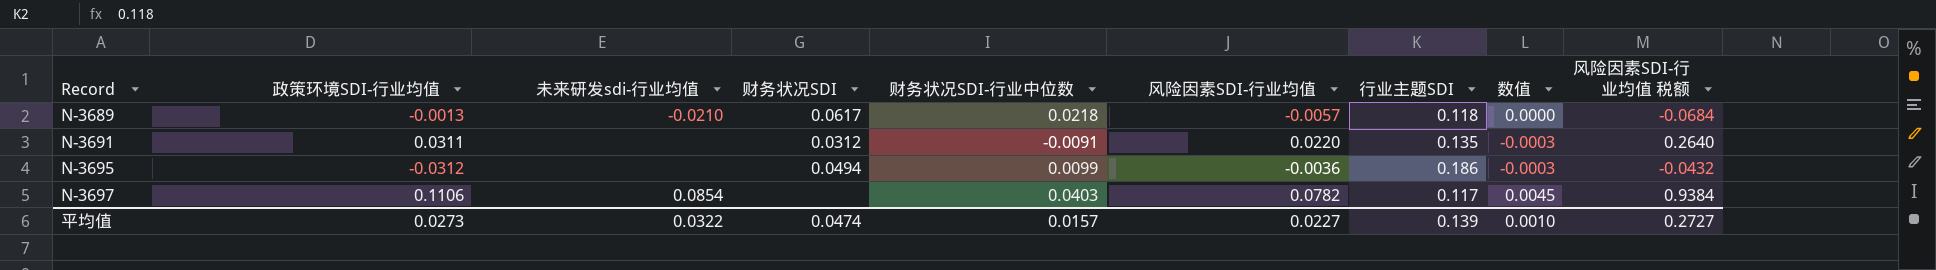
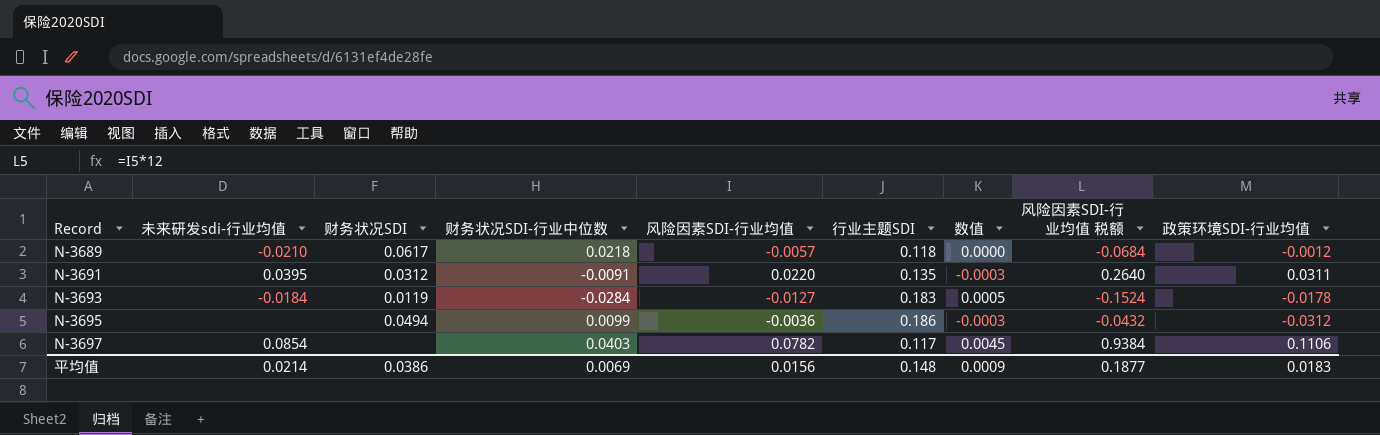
column 政策环境SDI-行业均值 | position: 2 -> 9
N-3689 | 政策环境SDI-行业均值: -0.0013 -> -0.0012
N-3691 | 未来研发sdi-行业均值: none -> 0.0395
row N-3693: none -> -0.0184 | 0.0119 | -0.0284 | -0.0127 | 0.183 | 0.0005 | -0.1524 | -0.0178
平均值 | 未来研发sdi-行业均值: 0.0322 -> 0.0214
平均值 | 财务状况SDI: 0.0474 -> 0.0386
平均值 | 财务状况SDI-行业中位数: 0.0157 -> 0.0069
平均值 | 风险因素SDI-行业均值: 0.0227 -> 0.0156
平均值 | 行业主题SDI: 0.139 -> 0.148
平均值 | 数值: 0.0010 -> 0.0009
平均值 | 风险因素SDI-行业均值 税额: 0.2727 -> 0.1877
平均值 | 政策环境SDI-行业均值: 0.0273 -> 0.0183

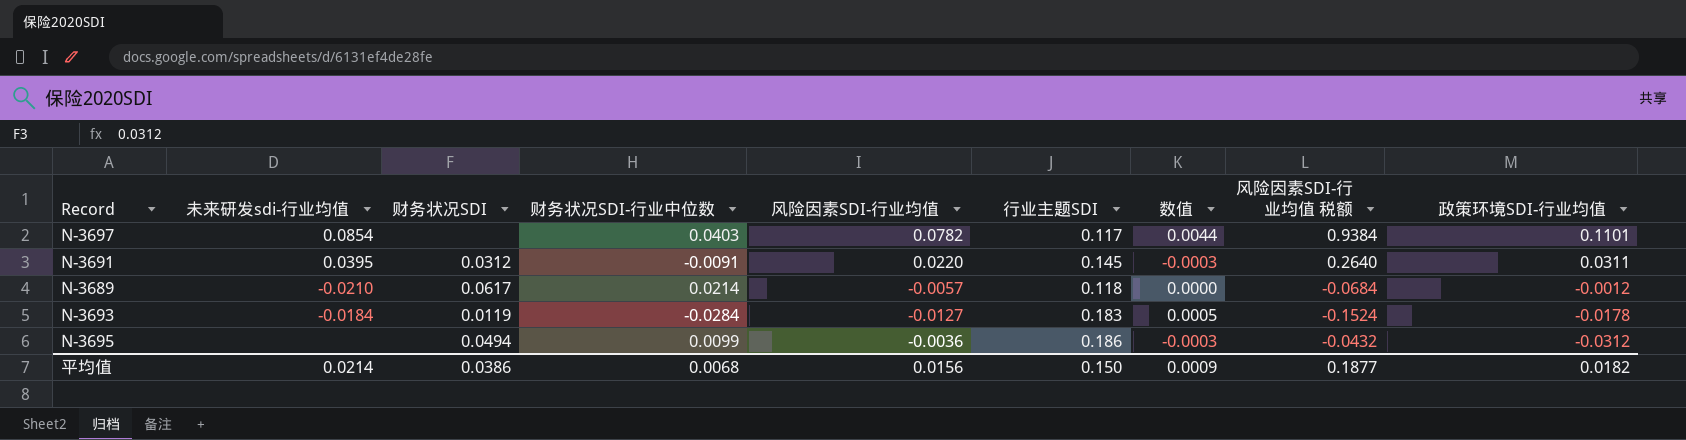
row order: Record ascending -> 政策环境SDI-行业均值 descending
N-3697 | 数值: 0.0045 -> 0.0044
N-3697 | 政策环境SDI-行业均值: 0.1106 -> 0.1101
N-3691 | 行业主题SDI: 0.135 -> 0.145
N-3689 | 财务状况SDI-行业中位数: 0.0218 -> 0.0214
平均值 | 财务状况SDI-行业中位数: 0.0069 -> 0.0068
平均值 | 行业主题SDI: 0.148 -> 0.150
平均值 | 政策环境SDI-行业均值: 0.0183 -> 0.0182

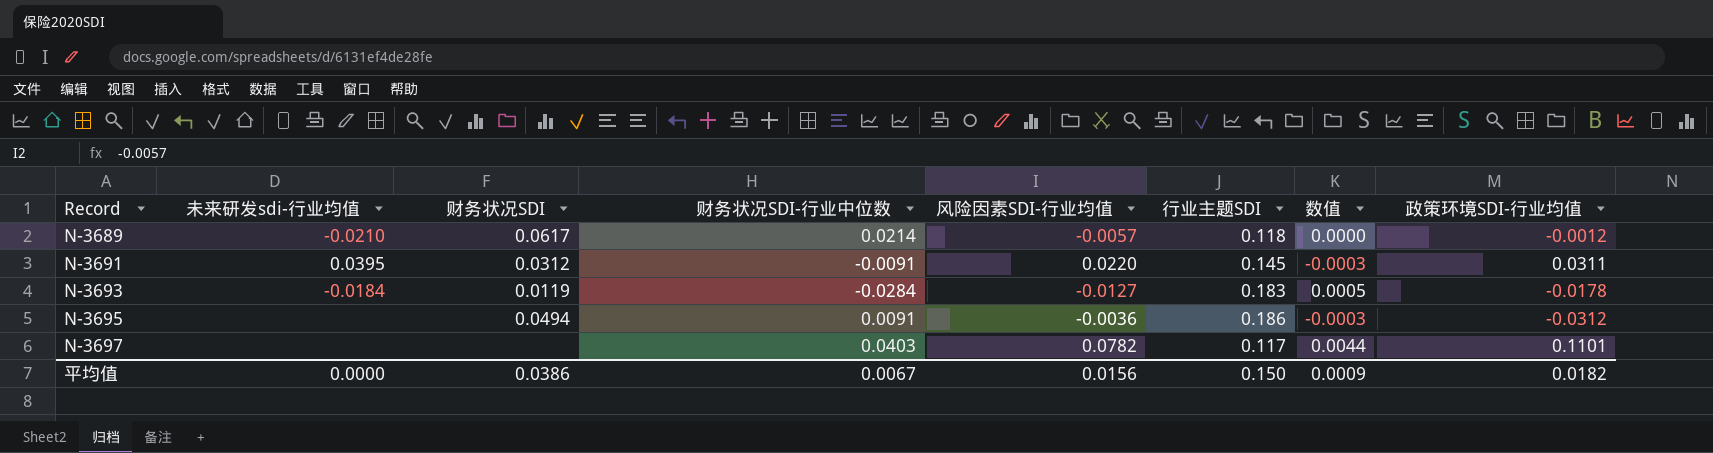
row order: 政策环境SDI-行业均值 descending -> Record ascending
column 风险因素SDI-行业均值 税额 | formula: [风险因素SDI-行业均值] * 12 -> none
N-3695 | 财务状况SDI-行业中位数: 0.0099 -> 0.0091
N-3697 | 未来研发sdi-行业均值: 0.0854 -> none
平均值 | 未来研发sdi-行业均值: 0.0214 -> 0.0000
平均值 | 财务状况SDI-行业中位数: 0.0068 -> 0.0067

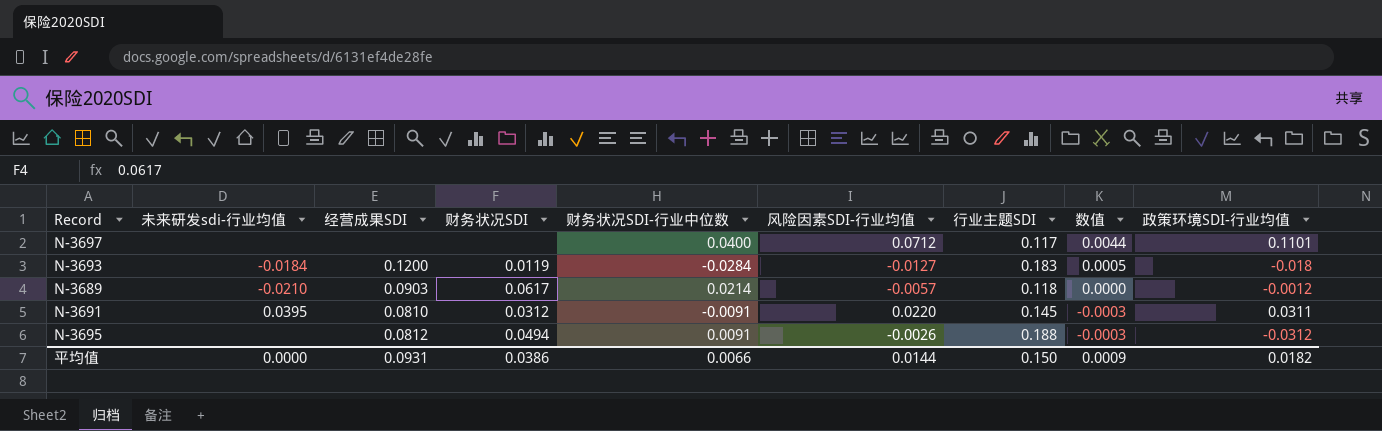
row order: Record ascending -> 数值 descending
column 经营成果SDI | position: none -> 3
N-3697 | 财务状况SDI-行业中位数: 0.0403 -> 0.0400
N-3697 | 风险因素SDI-行业均值: 0.0782 -> 0.0712
N-3693 | 政策环境SDI-行业均值: -0.0178 -> -0.018
N-3695 | 风险因素SDI-行业均值: -0.0036 -> -0.0026
N-3695 | 行业主题SDI: 0.186 -> 0.188
平均值 | 财务状况SDI-行业中位数: 0.0067 -> 0.0066
平均值 | 风险因素SDI-行业均值: 0.0156 -> 0.0144

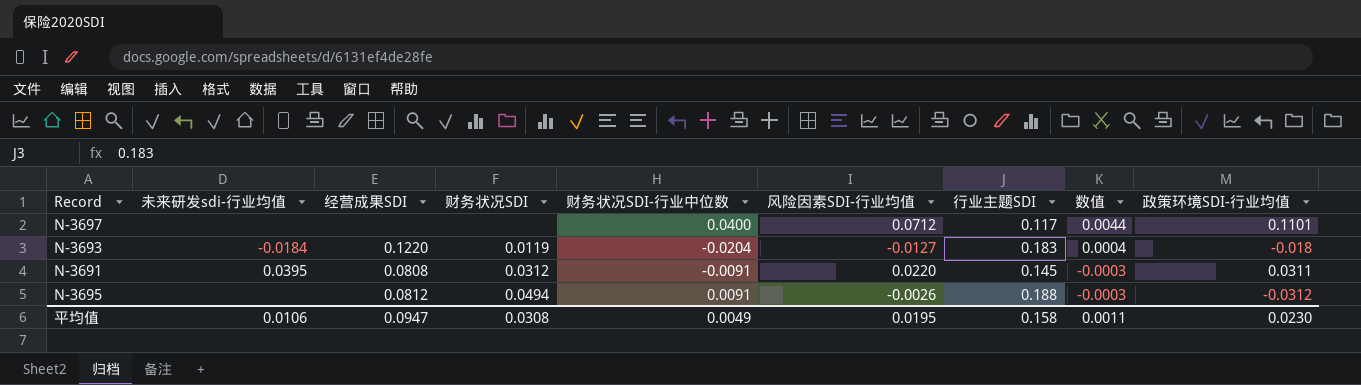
row N-3689: -0.0210 | 0.0903 | 0.0617 | 0.0214 | -0.0057 | 0.118 | 0.0000 | -0.0012 -> none
N-3693 | 经营成果SDI: 0.1200 -> 0.1220
N-3693 | 财务状况SDI-行业中位数: -0.0284 -> -0.0204
N-3693 | 数值: 0.0005 -> 0.0004
N-3691 | 经营成果SDI: 0.0810 -> 0.0808
平均值 | 未来研发sdi-行业均值: 0.0000 -> 0.0106
平均值 | 经营成果SDI: 0.0931 -> 0.0947
平均值 | 财务状况SDI: 0.0386 -> 0.0308
平均值 | 财务状况SDI-行业中位数: 0.0066 -> 0.0049
平均值 | 风险因素SDI-行业均值: 0.0144 -> 0.0195
平均值 | 行业主题SDI: 0.150 -> 0.158
平均值 | 数值: 0.0009 -> 0.0011
平均值 | 政策环境SDI-行业均值: 0.0182 -> 0.0230

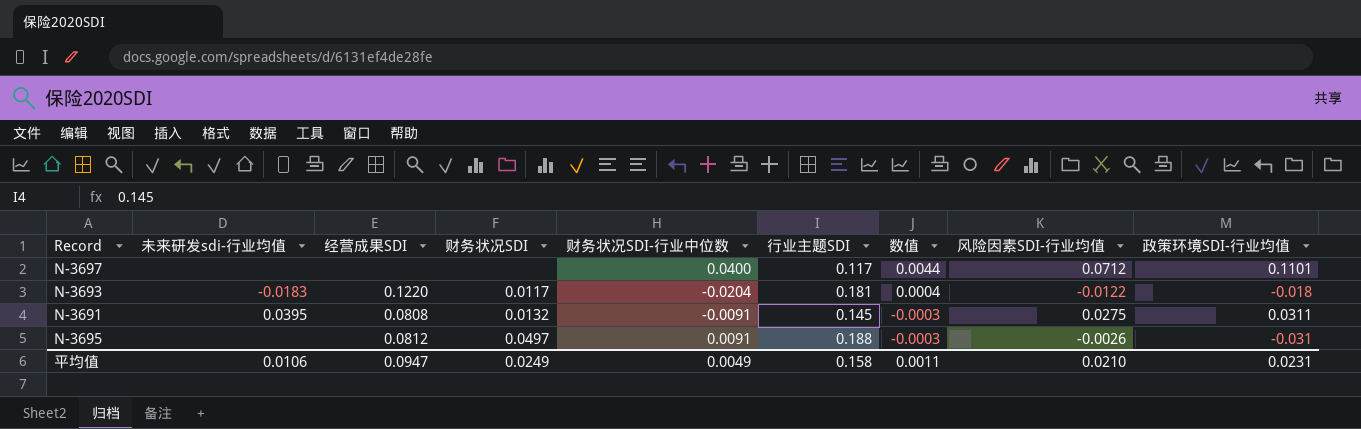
column 风险因素SDI-行业均值 | position: 6 -> 8
N-3693 | 未来研发sdi-行业均值: -0.0184 -> -0.0183
N-3693 | 财务状况SDI: 0.0119 -> 0.0117
N-3693 | 行业主题SDI: 0.183 -> 0.181
N-3693 | 风险因素SDI-行业均值: -0.0127 -> -0.0122
N-3691 | 财务状况SDI: 0.0312 -> 0.0132
N-3691 | 风险因素SDI-行业均值: 0.0220 -> 0.0275
N-3695 | 财务状况SDI: 0.0494 -> 0.0497
N-3695 | 政策环境SDI-行业均值: -0.0312 -> -0.031
平均值 | 财务状况SDI: 0.0308 -> 0.0249
平均值 | 风险因素SDI-行业均值: 0.0195 -> 0.0210
平均值 | 政策环境SDI-行业均值: 0.0230 -> 0.0231

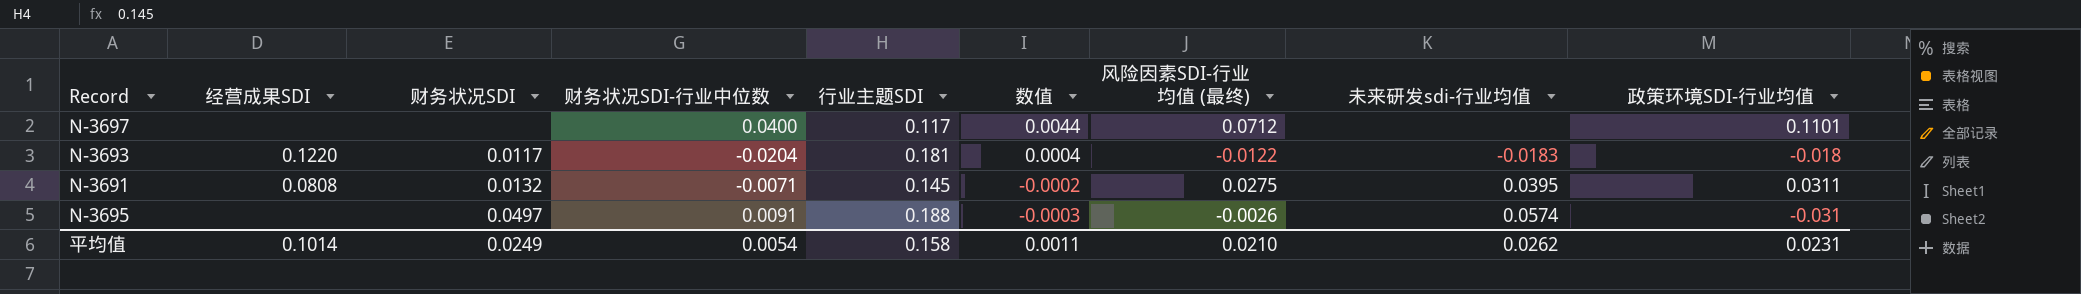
column name: 风险因素SDI-行业均值 -> 风险因素SDI-行业均值 (最终)
column 未来研发sdi-行业均值 | position: 2 -> 8
N-3691 | 财务状况SDI-行业中位数: -0.0091 -> -0.0071
N-3691 | 数值: -0.0003 -> -0.0002
N-3695 | 经营成果SDI: 0.0812 -> none
N-3695 | 未来研发sdi-行业均值: none -> 0.0574
平均值 | 经营成果SDI: 0.0947 -> 0.1014
平均值 | 财务状况SDI-行业中位数: 0.0049 -> 0.0054
平均值 | 未来研发sdi-行业均值: 0.0106 -> 0.0262

